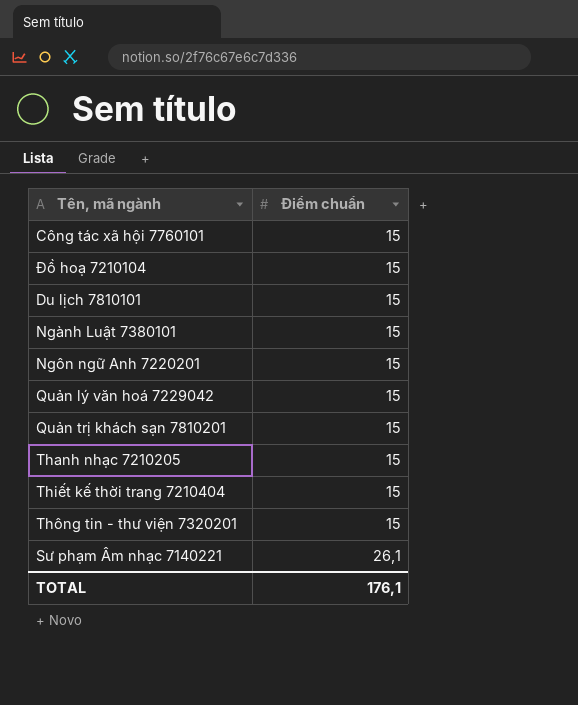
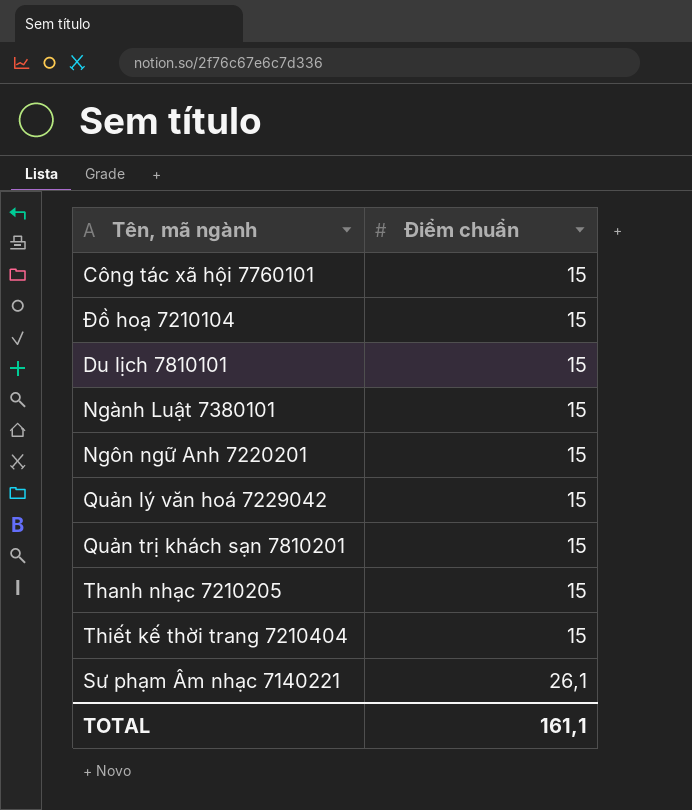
row Thông tin - thư viện 7320201: 15 -> none
TOTAL | Điểm chuẩn: 176,1 -> 161,1

